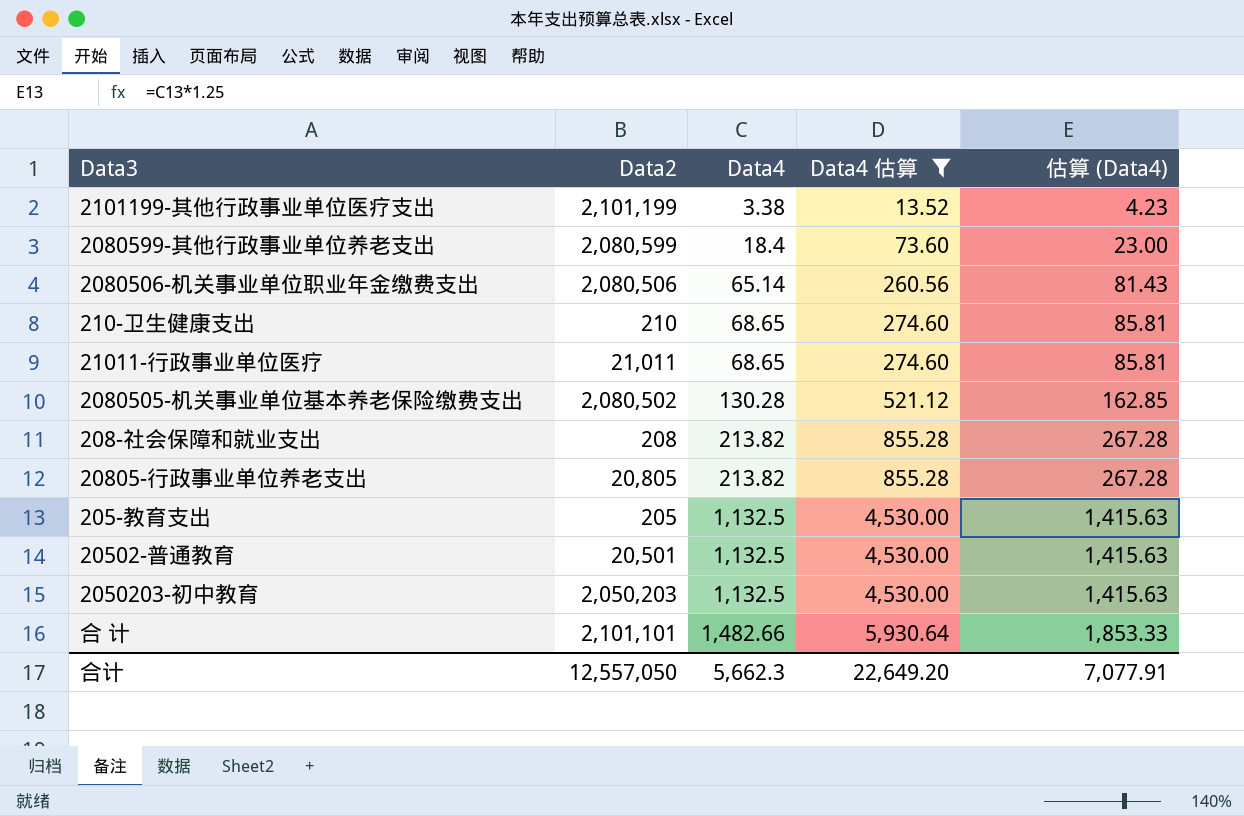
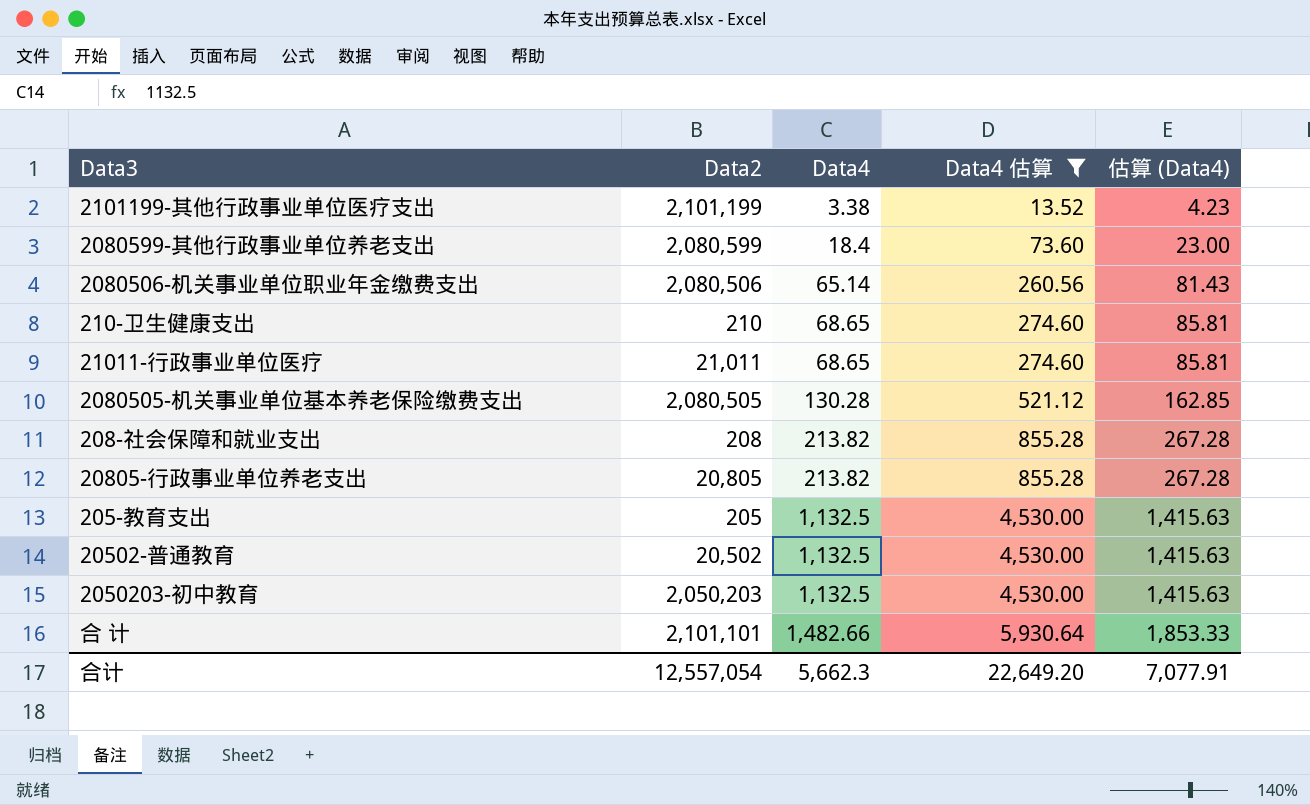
2080505-机关事业单位基本养老保险缴费支出 | Data2: 2,080,502 -> 2,080,505
20502-普通教育 | Data2: 20,501 -> 20,502
合计 | Data2: 12,557,050 -> 12,557,054

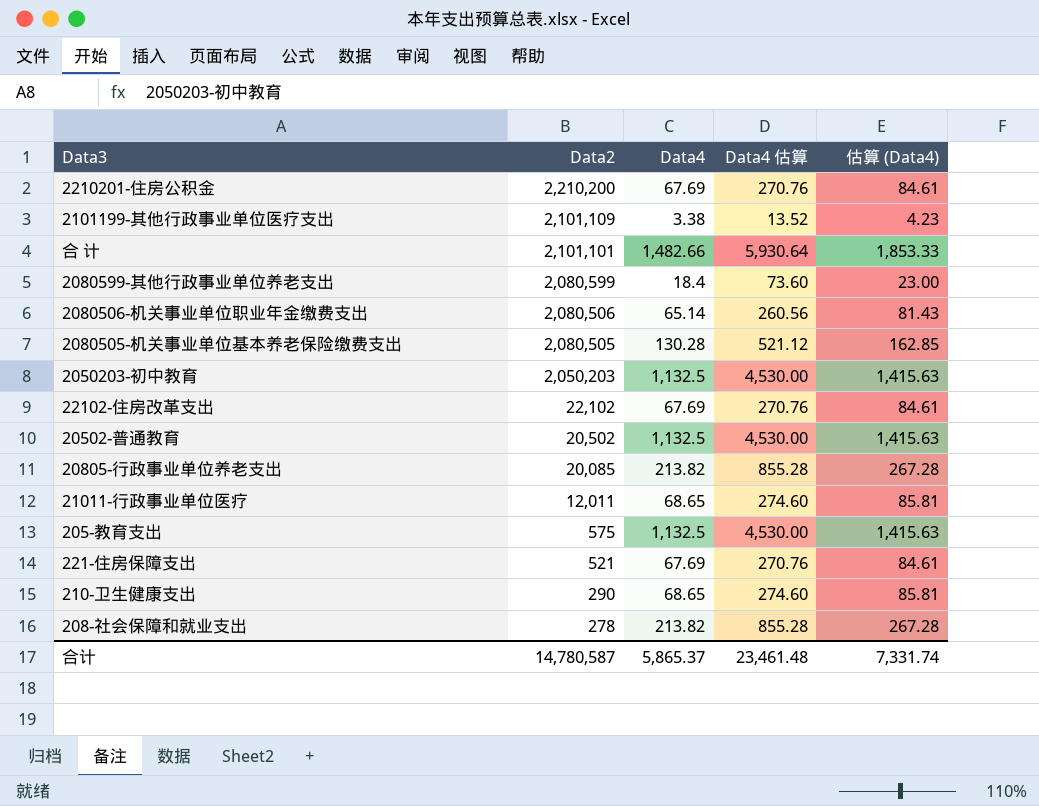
filter: Data4 估算 != 270.76 -> none
row order: Data4 ascending -> Data2 descending
2101199-其他行政事业单位医疗支出 | Data2: 2,101,199 -> 2,101,109
20805-行政事业单位养老支出 | Data2: 20,805 -> 20,085
21011-行政事业单位医疗 | Data2: 21,011 -> 12,011
205-教育支出 | Data2: 205 -> 575
210-卫生健康支出 | Data2: 210 -> 290
208-社会保障和就业支出 | Data2: 208 -> 278
合计 | Data2: 12,557,054 -> 14,780,587
合计 | Data4: 5,662.3 -> 5,865.37
合计 | Data4 估算: 22,649.20 -> 23,461.48
合计 | 估算 (Data4): 7,077.91 -> 7,331.74

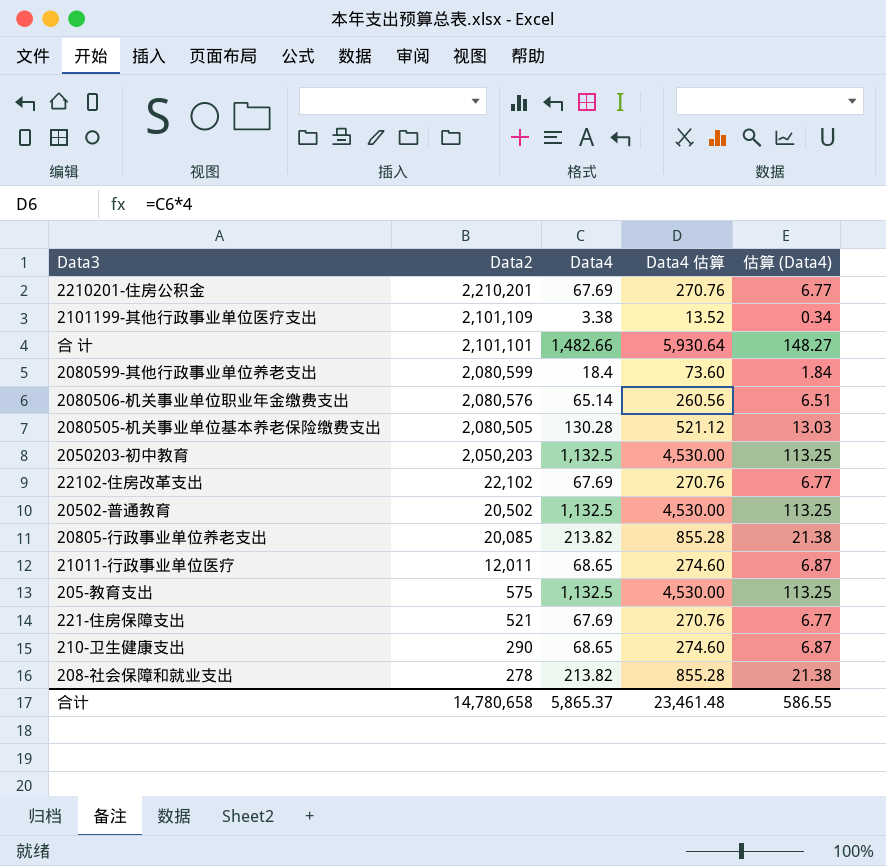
column 估算 (Data4) | formula: [Data4] * 1.25 -> [Data4] * 0.1
2210201-住房公积金 | Data2: 2,210,200 -> 2,210,201
2080506-机关事业单位职业年金缴费支出 | Data2: 2,080,506 -> 2,080,576
合计 | Data2: 14,780,587 -> 14,780,658
合计 | 估算 (Data4): 7,331.74 -> 586.55

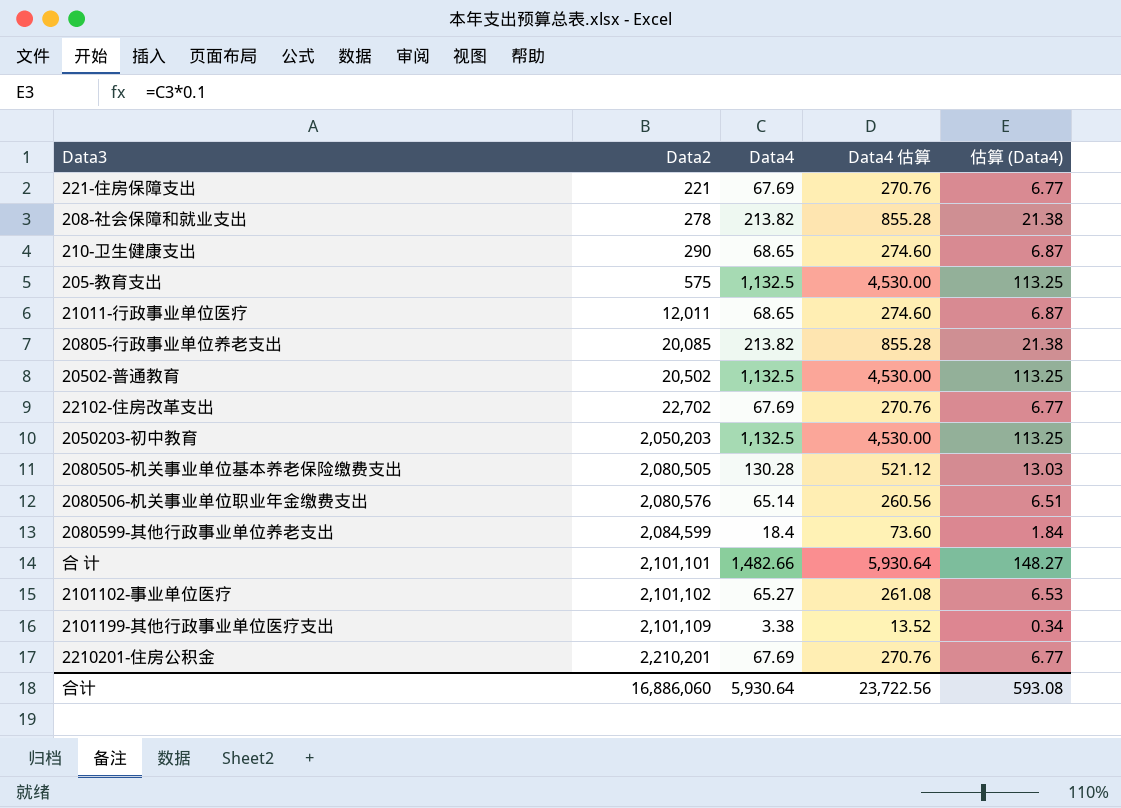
row order: Data2 descending -> Data2 ascending
221-住房保障支出 | Data2: 521 -> 221
22102-住房改革支出 | Data2: 22,102 -> 22,702
2080599-其他行政事业单位养老支出 | Data2: 2,080,599 -> 2,084,599
row 2101102-事业单位医疗: none -> 2,101,102 | 65.27 | 261.08 | 6.53
合计 | Data2: 14,780,658 -> 16,886,060
合计 | Data4: 5,865.37 -> 5,930.64
合计 | Data4 估算: 23,461.48 -> 23,722.56
合计 | 估算 (Data4): 586.55 -> 593.08

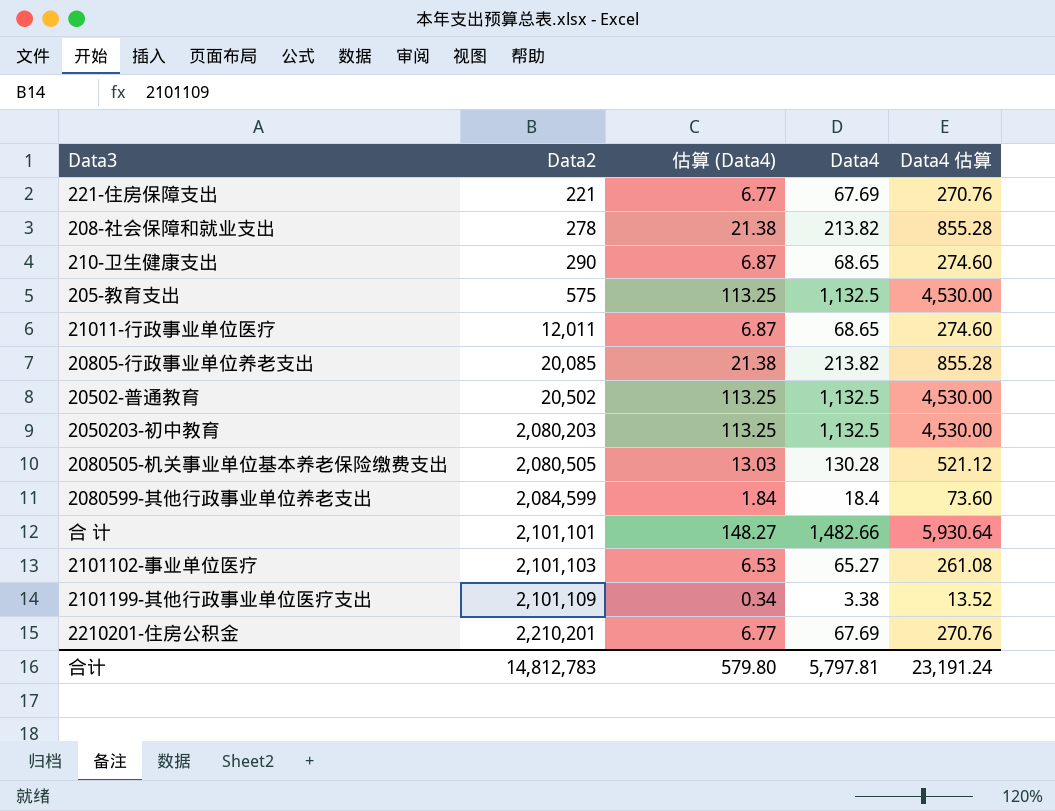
column 估算 (Data4) | position: 5 -> 3
row 22102-住房改革支出: 22,702 | 67.69 | 270.76 | 6.77 -> none
row 2080506-机关事业单位职业年金缴费支出: 2,080,576 | 65.14 | 260.56 | 6.51 -> none
2050203-初中教育 | Data2: 2,050,203 -> 2,080,203
2101102-事业单位医疗 | Data2: 2,101,102 -> 2,101,103
合计 | Data2: 16,886,060 -> 14,812,783
合计 | 估算 (Data4): 593.08 -> 579.80
合计 | Data4: 5,930.64 -> 5,797.81
合计 | Data4 估算: 23,722.56 -> 23,191.24

